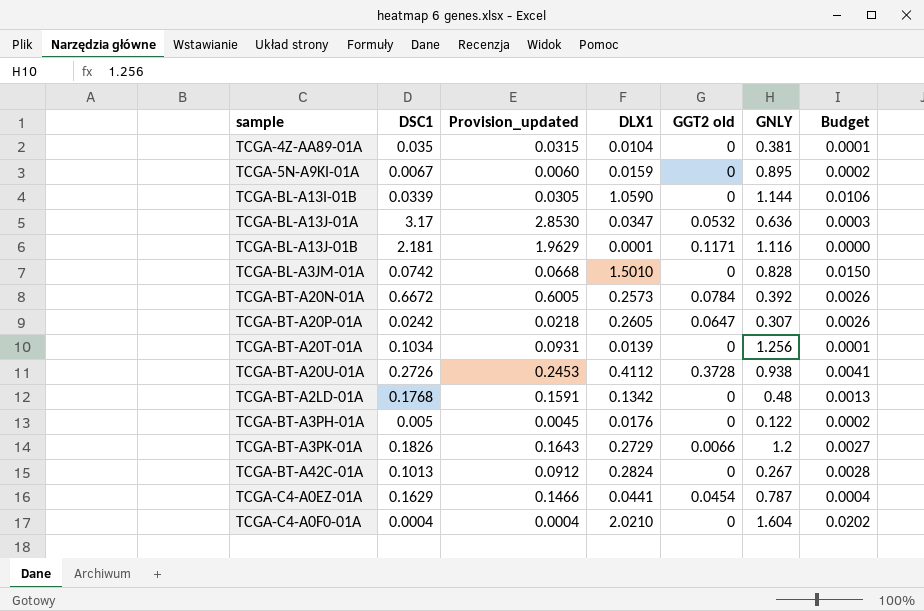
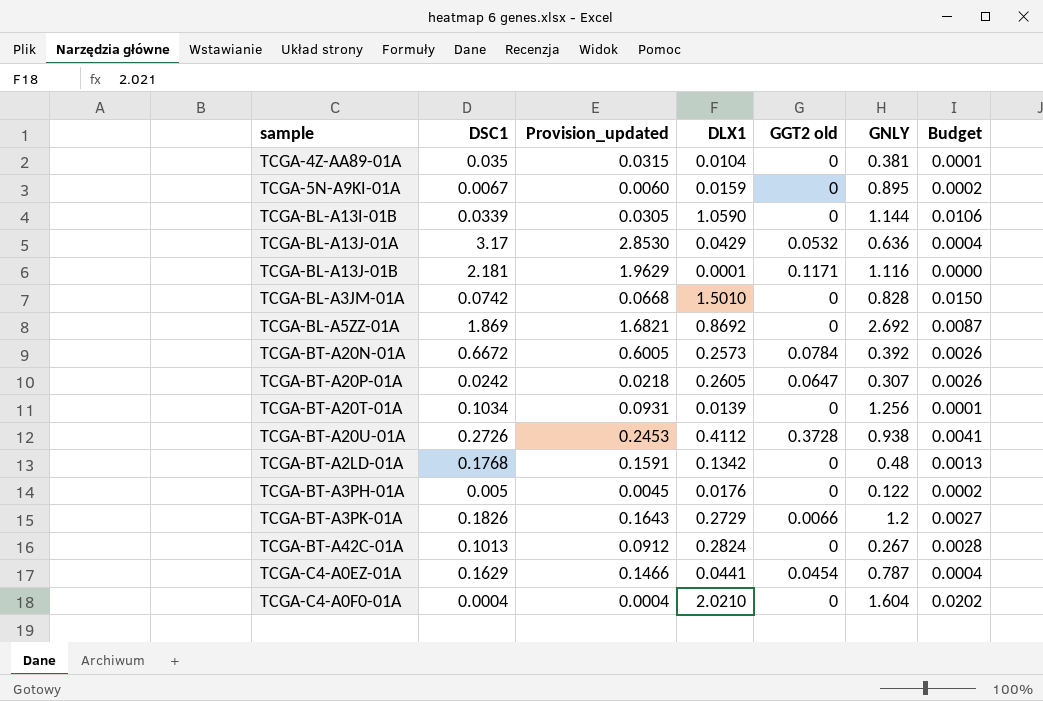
TCGA-BL-A13J-01A | DLX1: 0.0347 -> 0.0429
TCGA-BL-A13J-01A | Budget: 0.0003 -> 0.0004
row TCGA-BL-A5ZZ-01A: none -> 1.869 | 1.6821 | 0.8692 | 0 | 2.692 | 0.0087

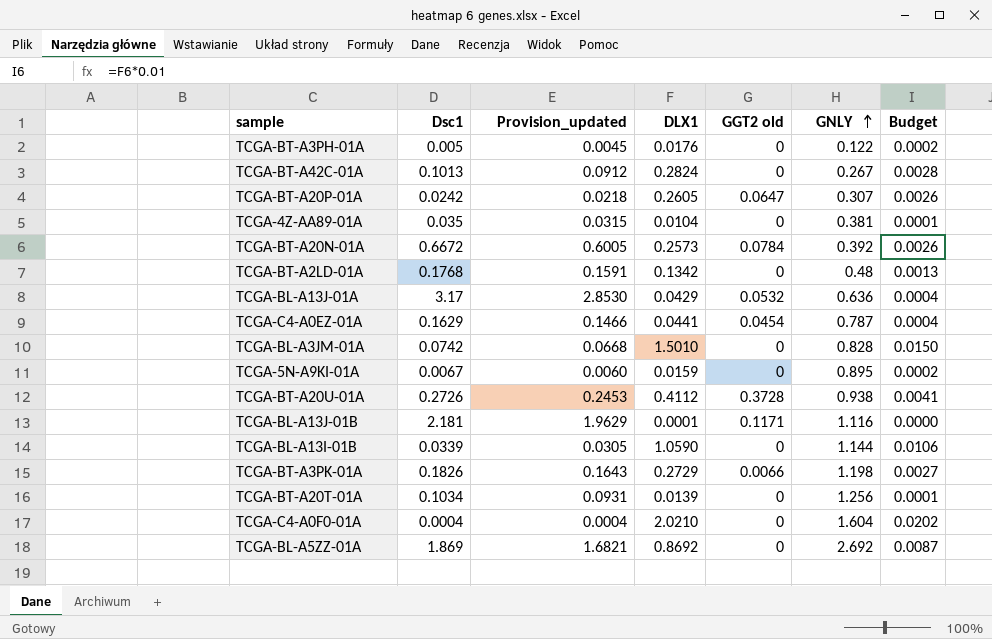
row order: none -> GNLY ascending
column name: DSC1 -> Dsc1
TCGA-BT-A3PK-01A | GNLY: 1.2 -> 1.198

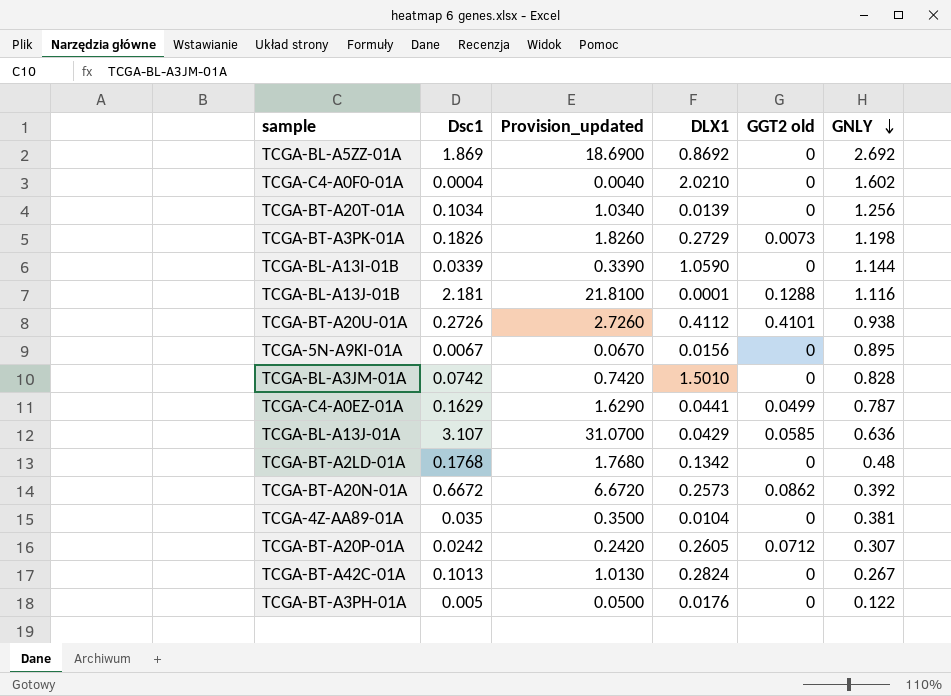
row order: GNLY ascending -> GNLY descending
column Budget | formula: [DLX1] * 0.01 -> none
column Provision_updated | formula: [Dsc1] * 0.9 -> [Dsc1] * 10
TCGA-C4-A0F0-01A | GNLY: 1.604 -> 1.602
TCGA-BT-A3PK-01A | GGT2 old: 0.0066 -> 0.0073
TCGA-BL-A13J-01B | GGT2 old: 0.1171 -> 0.1288
TCGA-BT-A20U-01A | GGT2 old: 0.3728 -> 0.4101
TCGA-5N-A9KI-01A | DLX1: 0.0159 -> 0.0156
TCGA-C4-A0EZ-01A | GGT2 old: 0.0454 -> 0.0499
TCGA-BL-A13J-01A | Dsc1: 3.17 -> 3.107
TCGA-BL-A13J-01A | GGT2 old: 0.0532 -> 0.0585
TCGA-BT-A20N-01A | GGT2 old: 0.0784 -> 0.0862
TCGA-BT-A20P-01A | GGT2 old: 0.0647 -> 0.0712

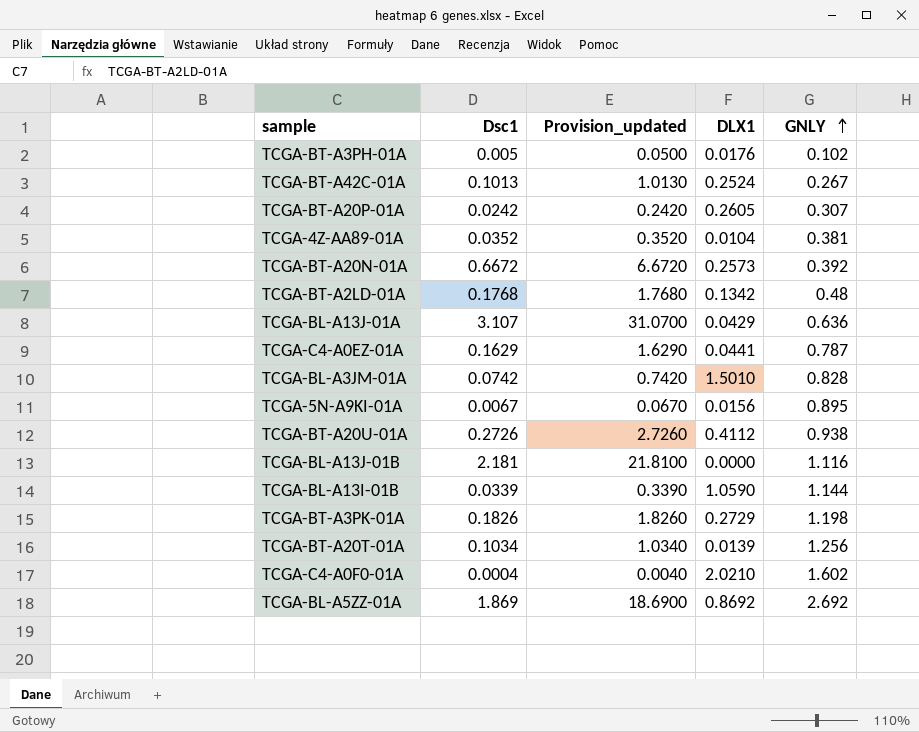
row order: GNLY descending -> GNLY ascending
column GGT2 old | position: 5 -> none
TCGA-BT-A3PH-01A | GNLY: 0.122 -> 0.102
TCGA-BT-A42C-01A | DLX1: 0.2824 -> 0.2524
TCGA-4Z-AA89-01A | Dsc1: 0.035 -> 0.0352
TCGA-4Z-AA89-01A | Provision_updated: 0.3500 -> 0.3520
TCGA-BL-A13J-01B | DLX1: 0.0001 -> 0.0000

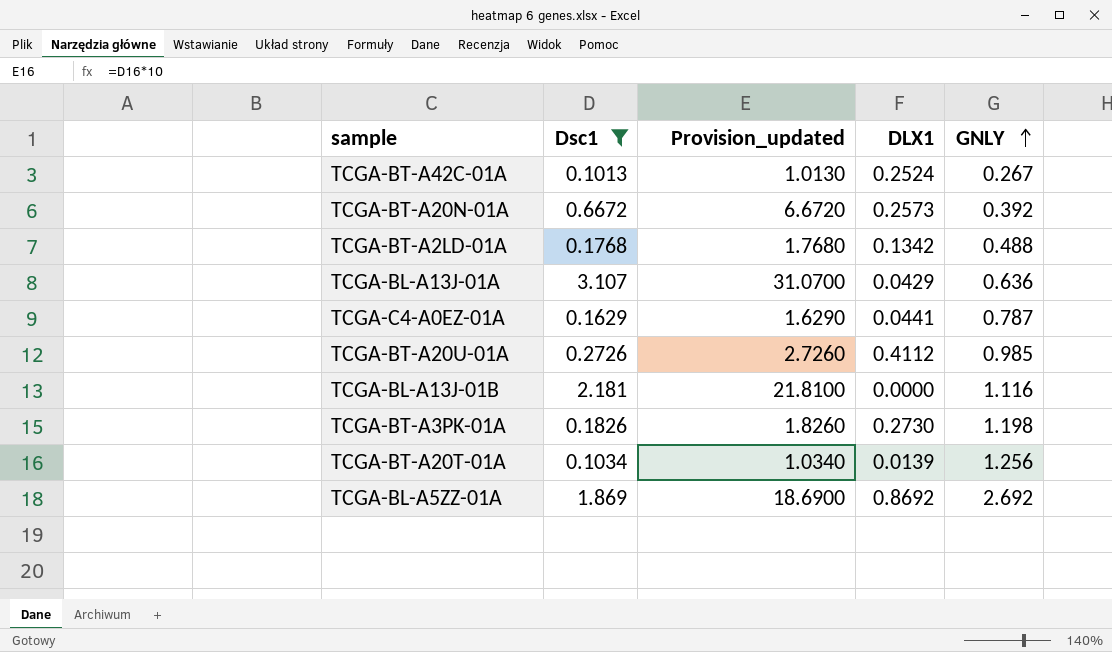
filter: none -> Dsc1 >= 0.1013
TCGA-BT-A2LD-01A | GNLY: 0.48 -> 0.488
TCGA-BT-A20U-01A | GNLY: 0.938 -> 0.985
TCGA-BT-A3PK-01A | DLX1: 0.2729 -> 0.2730

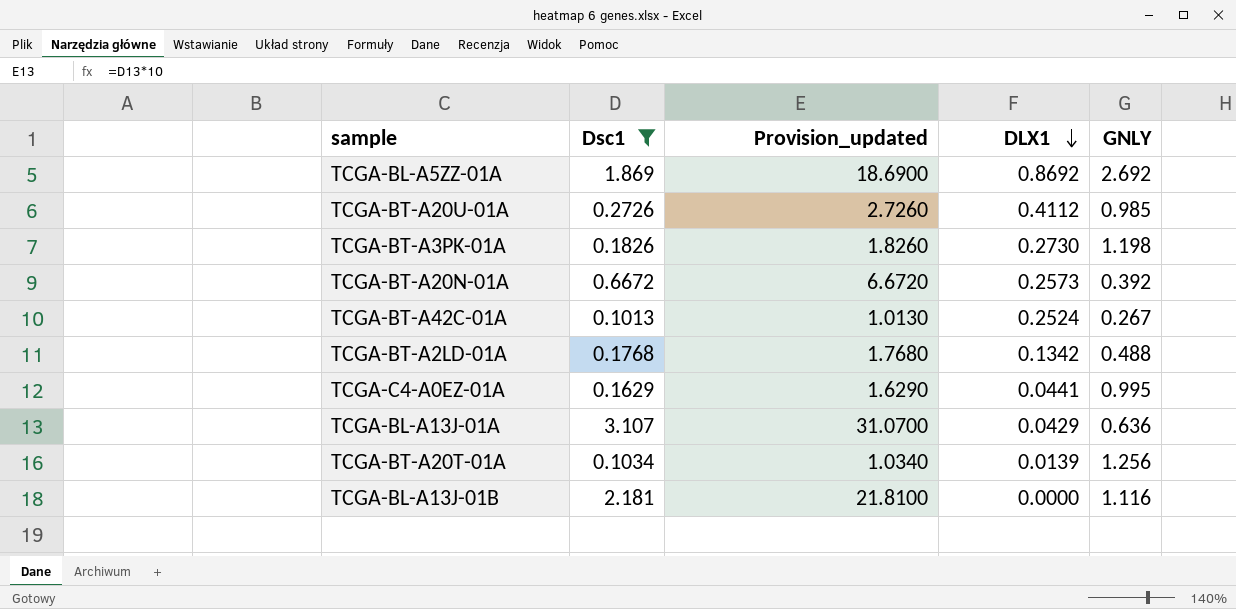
row order: GNLY ascending -> DLX1 descending
TCGA-C4-A0EZ-01A | GNLY: 0.787 -> 0.995

